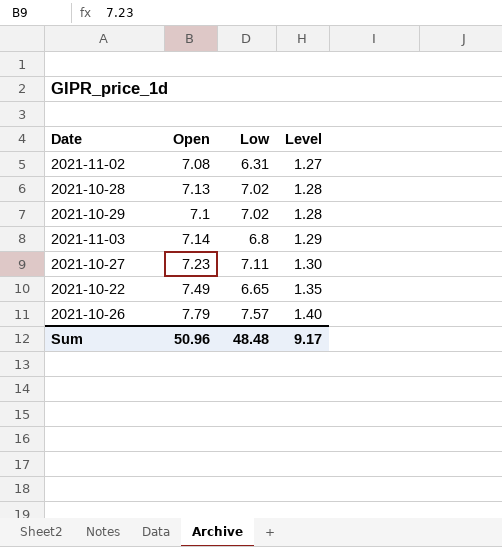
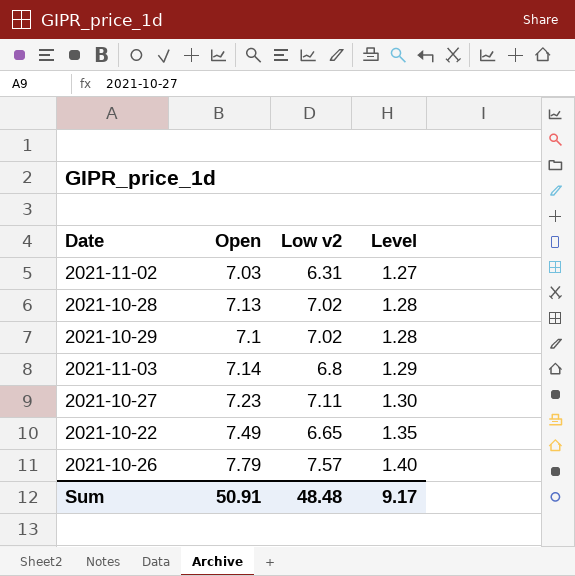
column name: Low -> Low v2
2021-11-02 | Open: 7.08 -> 7.03
Sum | Open: 50.96 -> 50.91

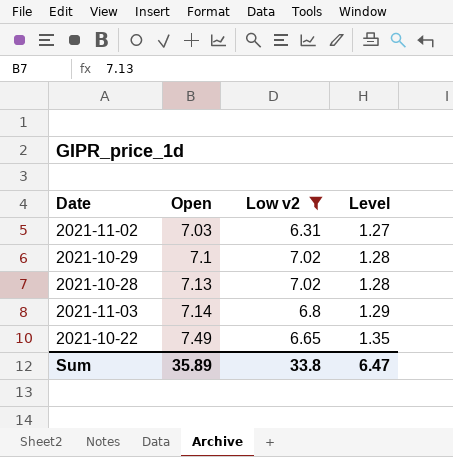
filter: none -> Low v2 <= 7.02
row order: Level ascending -> Open ascending
Sum | Open: 50.91 -> 35.89
Sum | Low v2: 48.48 -> 33.8
Sum | Level: 9.17 -> 6.47

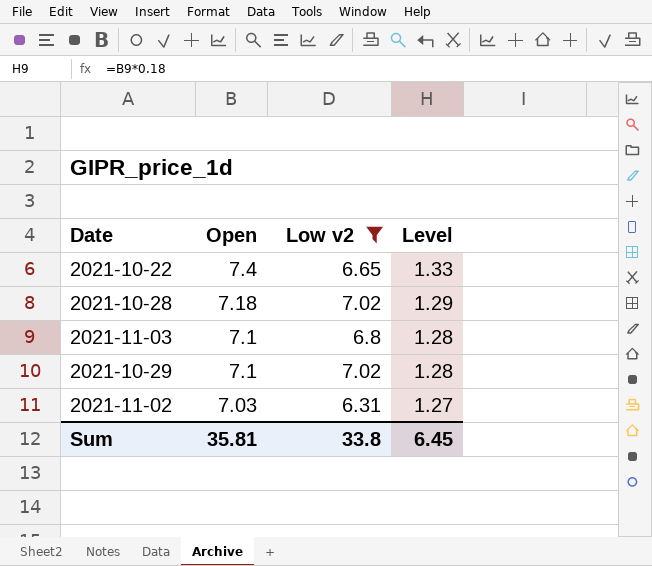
row order: Open ascending -> Open descending
2021-10-22 | Open: 7.49 -> 7.4
2021-10-22 | Level: 1.35 -> 1.33
2021-10-28 | Open: 7.13 -> 7.18
2021-10-28 | Level: 1.28 -> 1.29
2021-11-03 | Open: 7.14 -> 7.1
2021-11-03 | Level: 1.29 -> 1.28
Sum | Open: 35.89 -> 35.81
Sum | Level: 6.47 -> 6.45

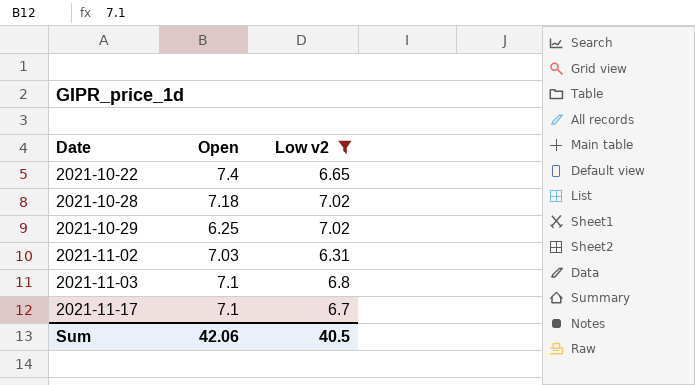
row order: Open descending -> Date ascending
column Level | formula: [Open] * 0.18 -> none
2021-10-29 | Open: 7.1 -> 6.25
row 2021-11-17: none -> 7.1 | 6.7
Sum | Open: 35.81 -> 42.06
Sum | Low v2: 33.8 -> 40.5

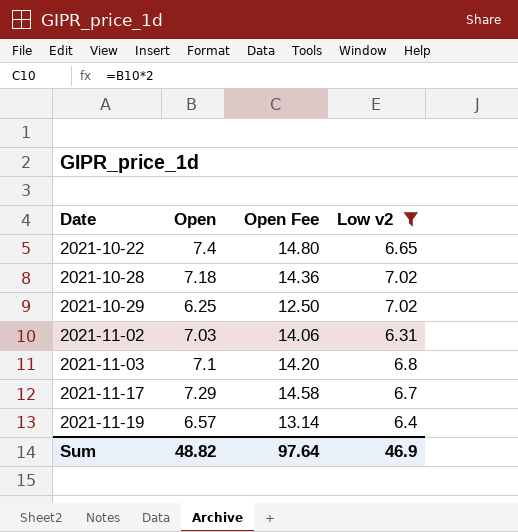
column Open Fee | formula: none -> [Open] * 2
2021-11-17 | Open: 7.1 -> 7.29
row 2021-11-19: none -> 6.57 | 13.14 | 6.4
Sum | Open: 42.06 -> 48.82
Sum | Low v2: 40.5 -> 46.9

